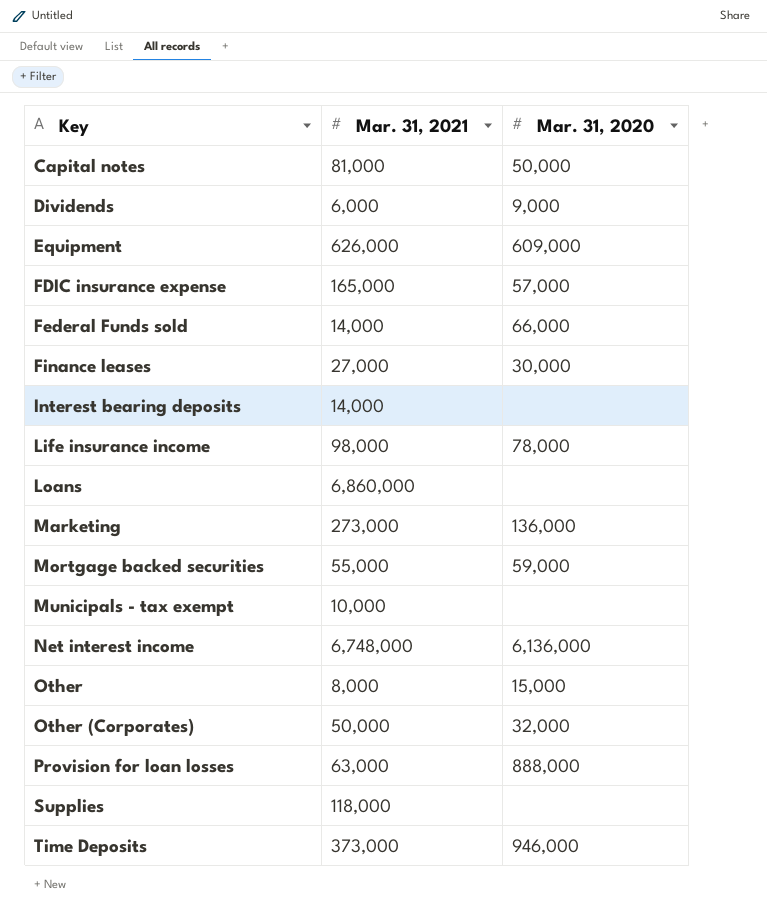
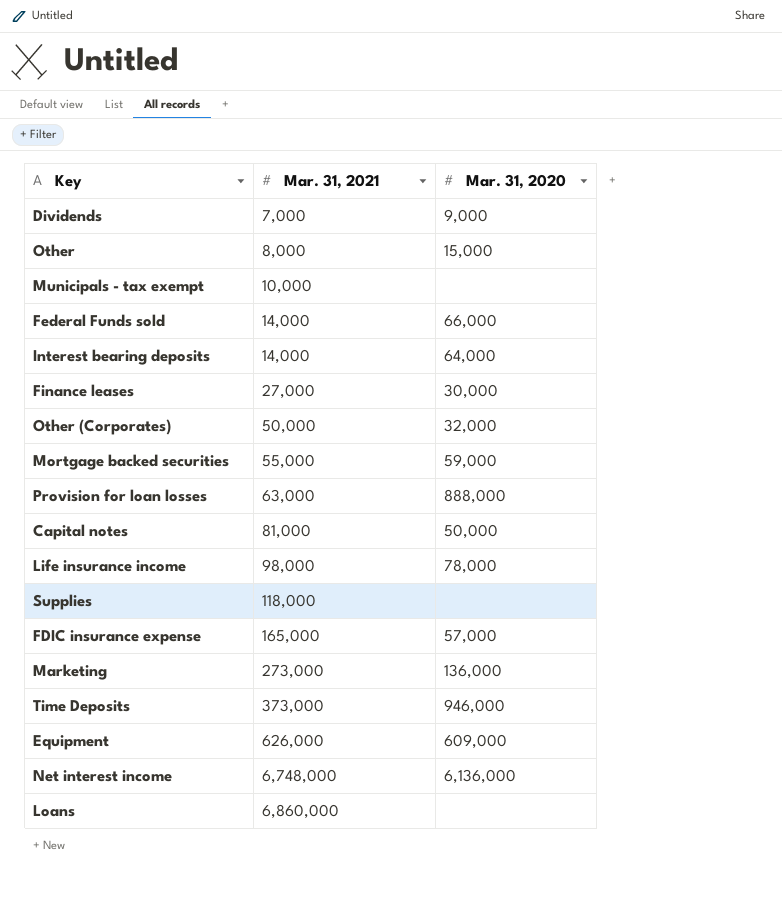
row order: Key ascending -> Mar. 31, 2021 ascending
Dividends | Mar. 31, 2021: 6,000 -> 7,000
Interest bearing deposits | Mar. 31, 2020: none -> 64,000

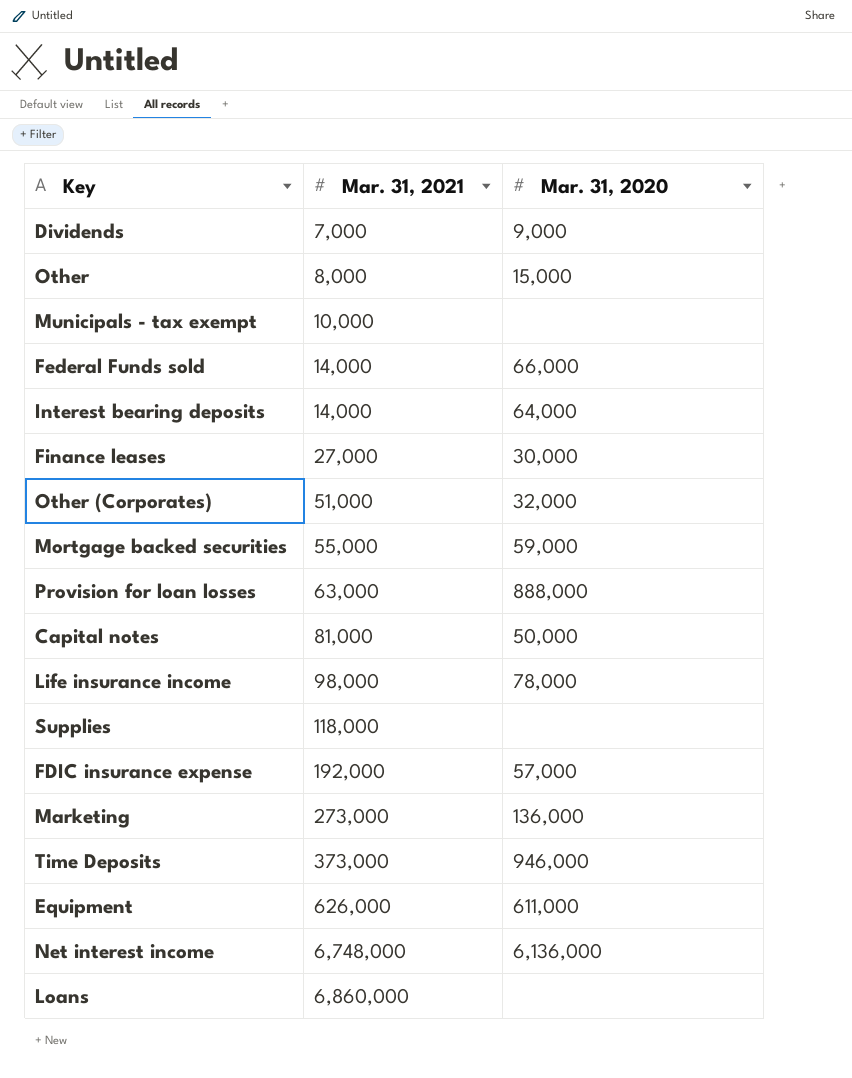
Other (Corporates) | Mar. 31, 2021: 50,000 -> 51,000
FDIC insurance expense | Mar. 31, 2021: 165,000 -> 192,000
Equipment | Mar. 31, 2020: 609,000 -> 611,000

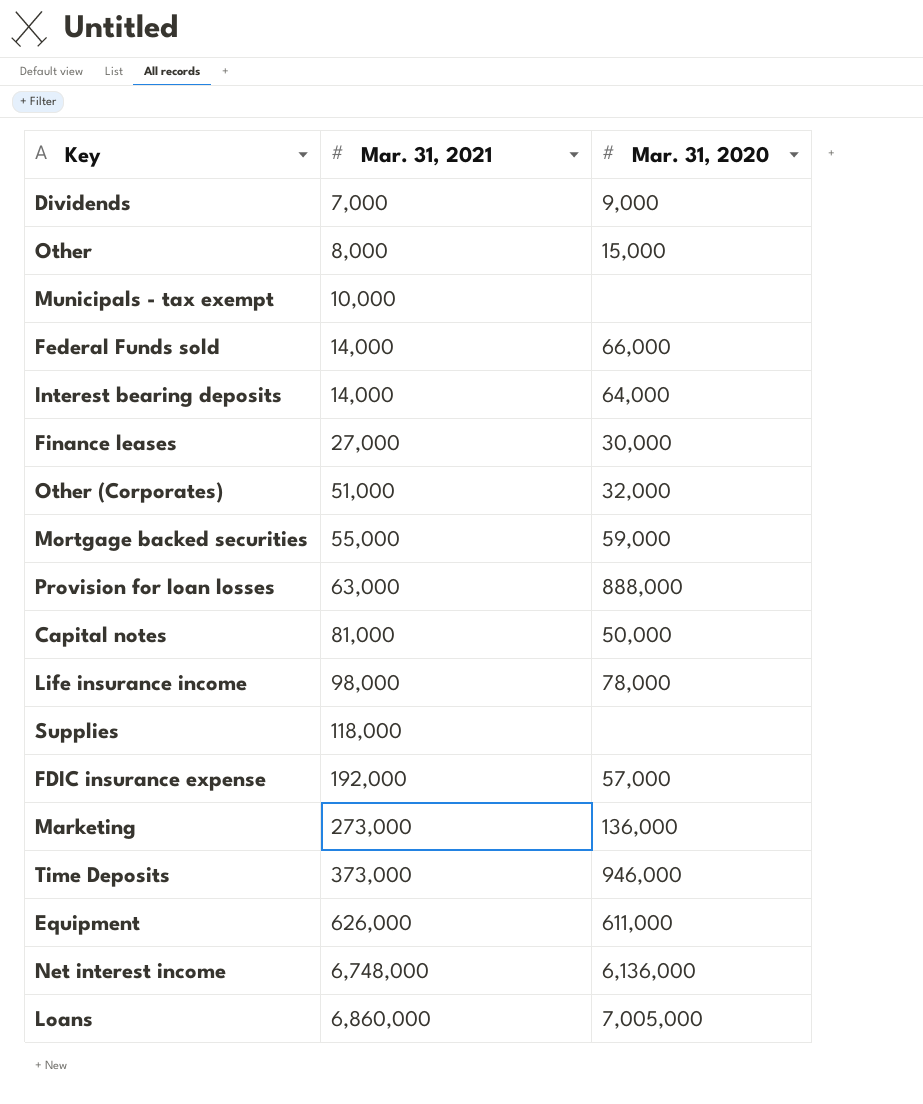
Loans | Mar. 31, 2020: none -> 7,005,000

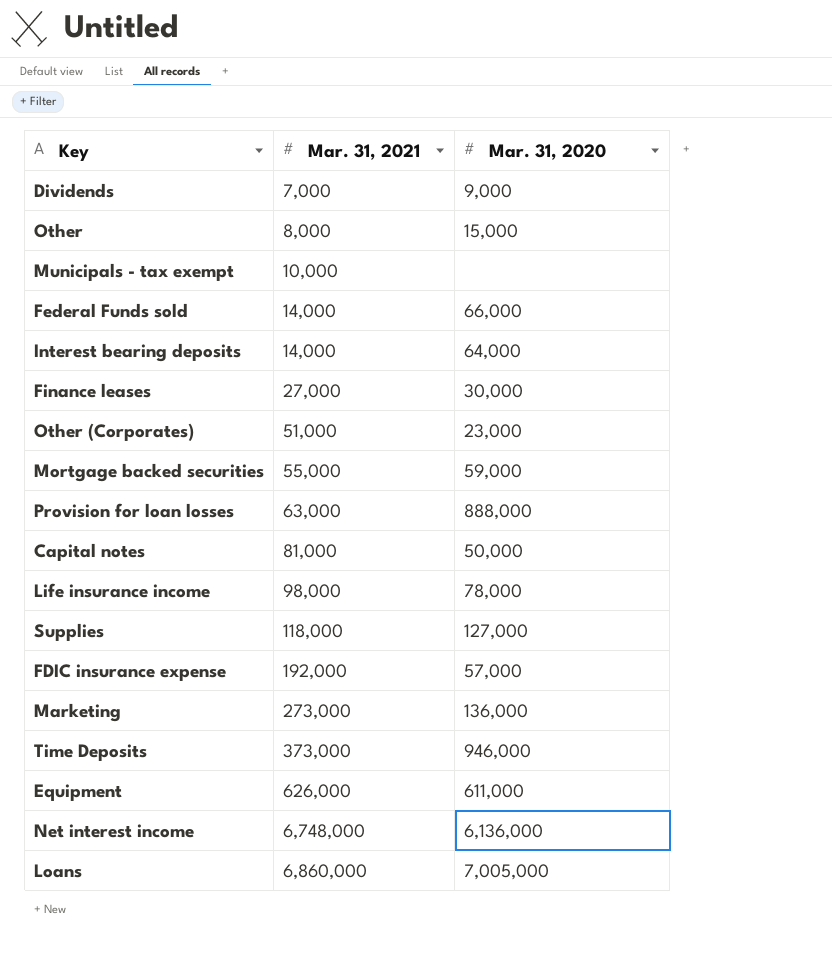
Other (Corporates) | Mar. 31, 2020: 32,000 -> 23,000
Supplies | Mar. 31, 2020: none -> 127,000

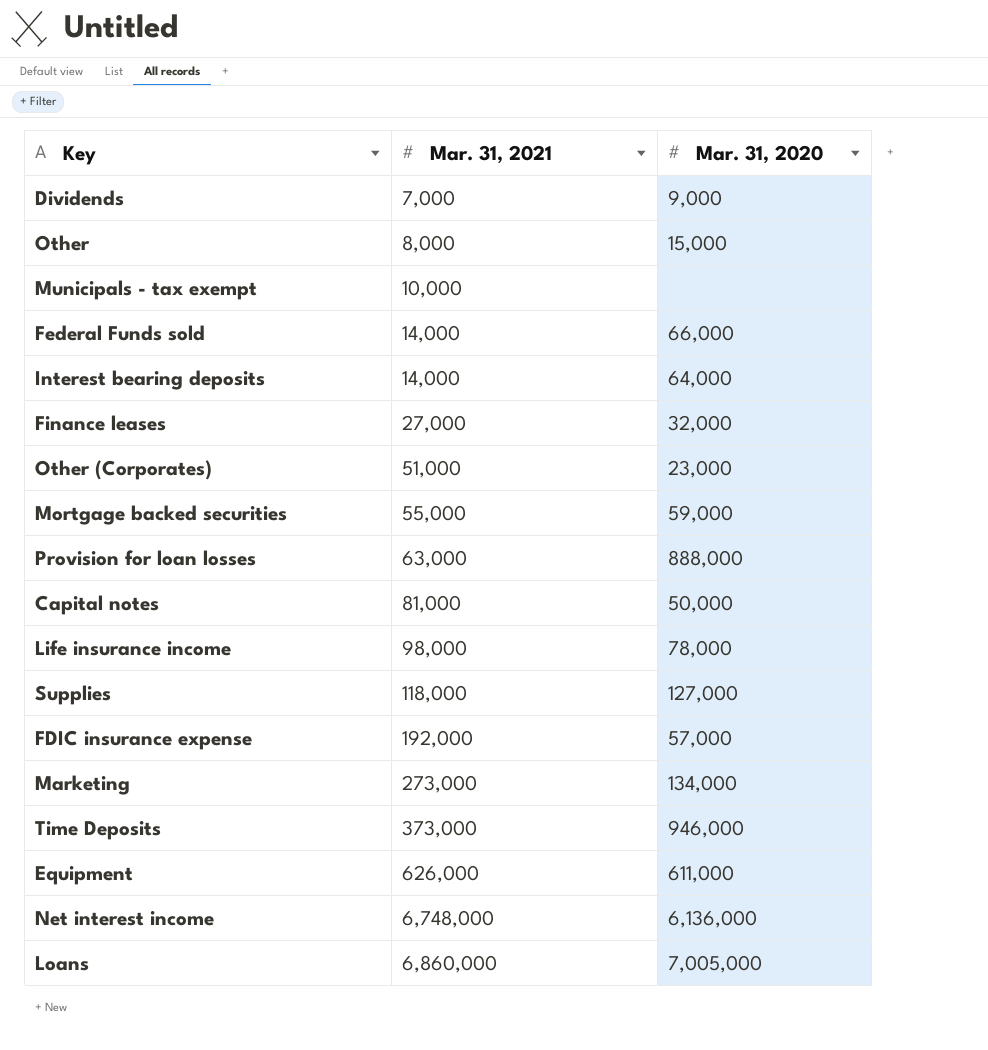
Finance leases | Mar. 31, 2020: 30,000 -> 32,000
Marketing | Mar. 31, 2020: 136,000 -> 134,000

